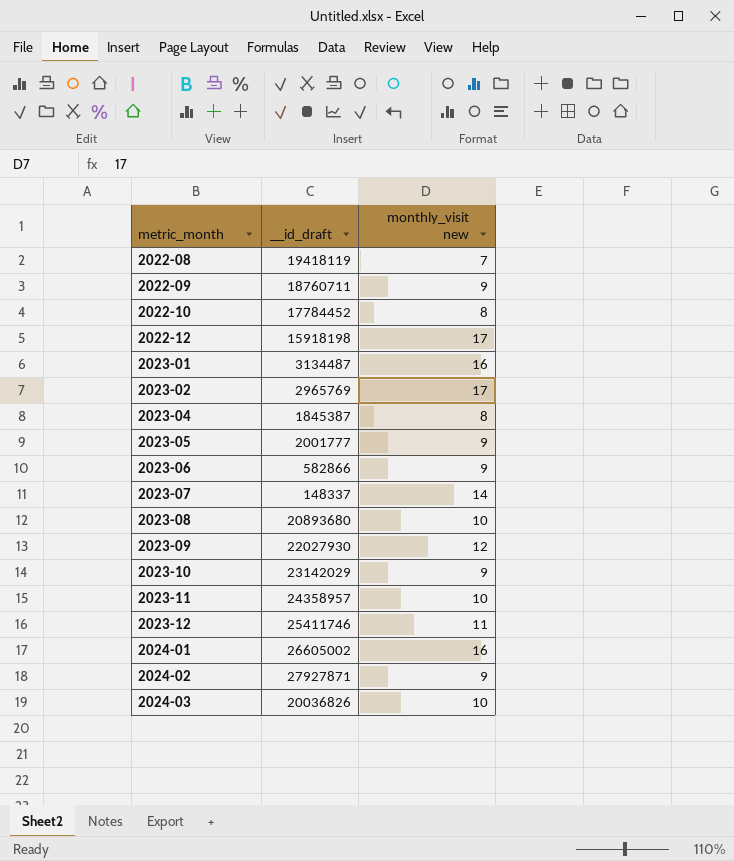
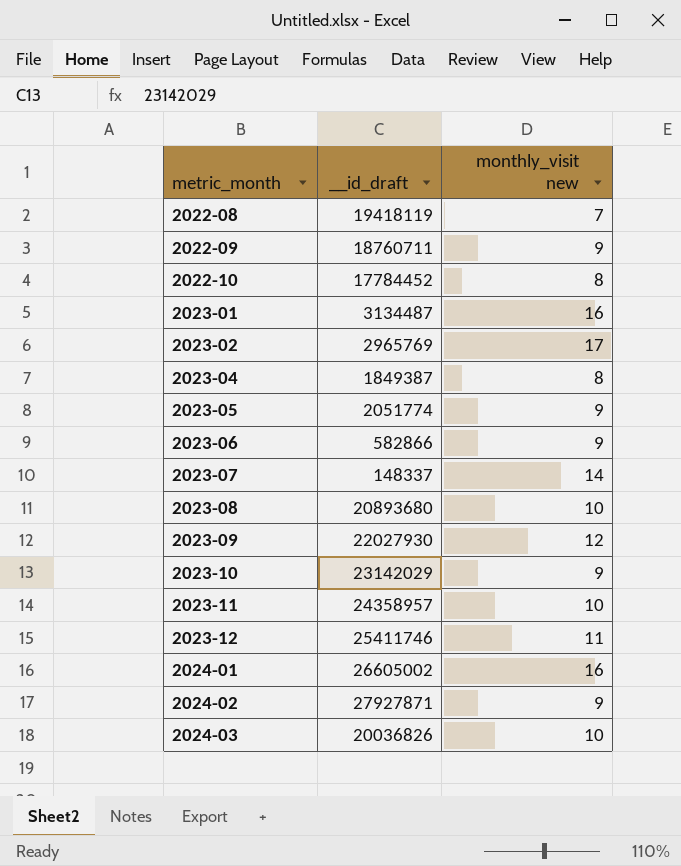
row 2022-12: 15918198 | 17 -> none
2023-04 | __id_draft: 1845387 -> 1849387
2023-05 | __id_draft: 2001777 -> 2051774

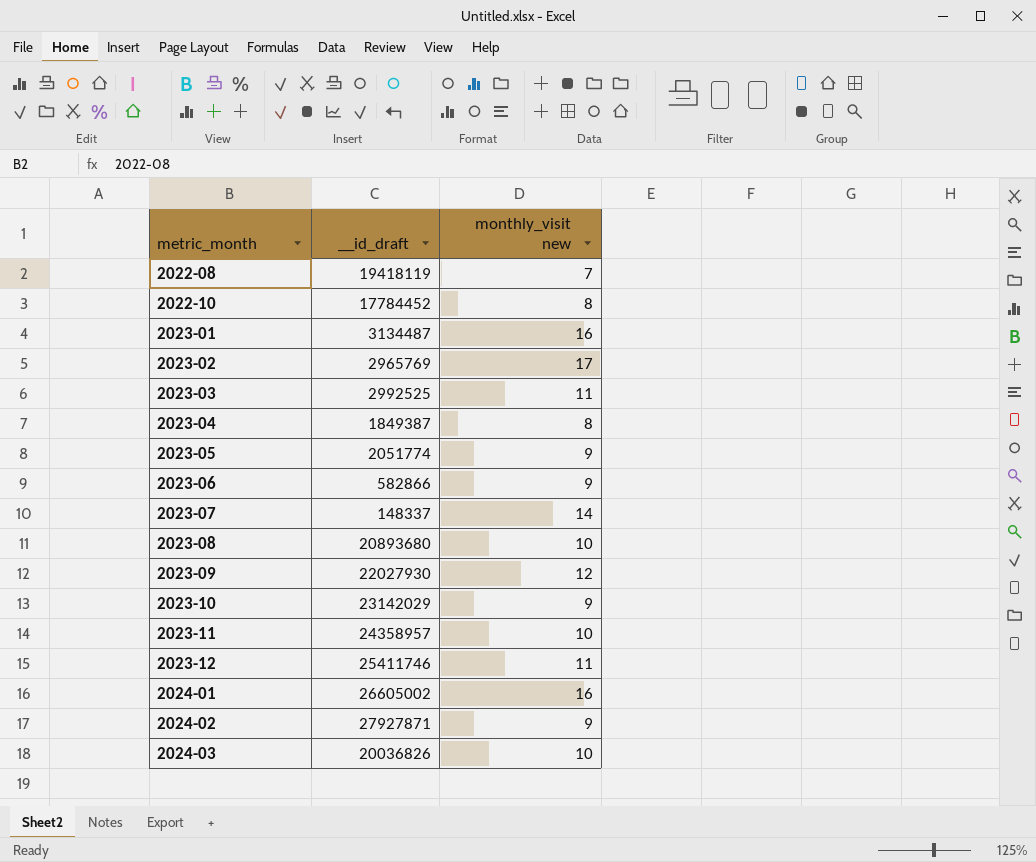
row 2022-09: 18760711 | 9 -> none
row 2023-03: none -> 2992525 | 11

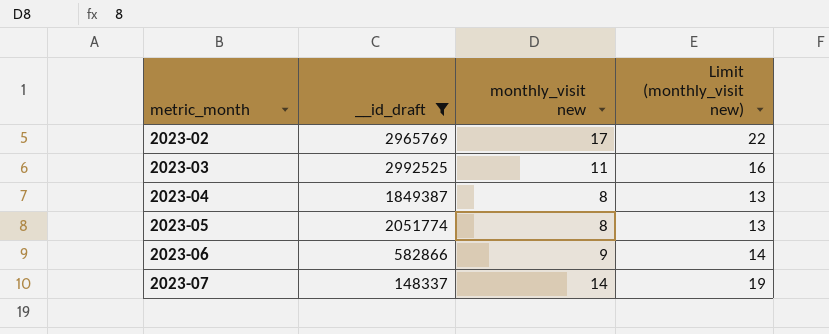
filter: none -> __id_draft <= 2992525
column Limit (monthly_visit new) | formula: none -> [monthly_visit new] + 5
2023-05 | monthly_visit new: 9 -> 8

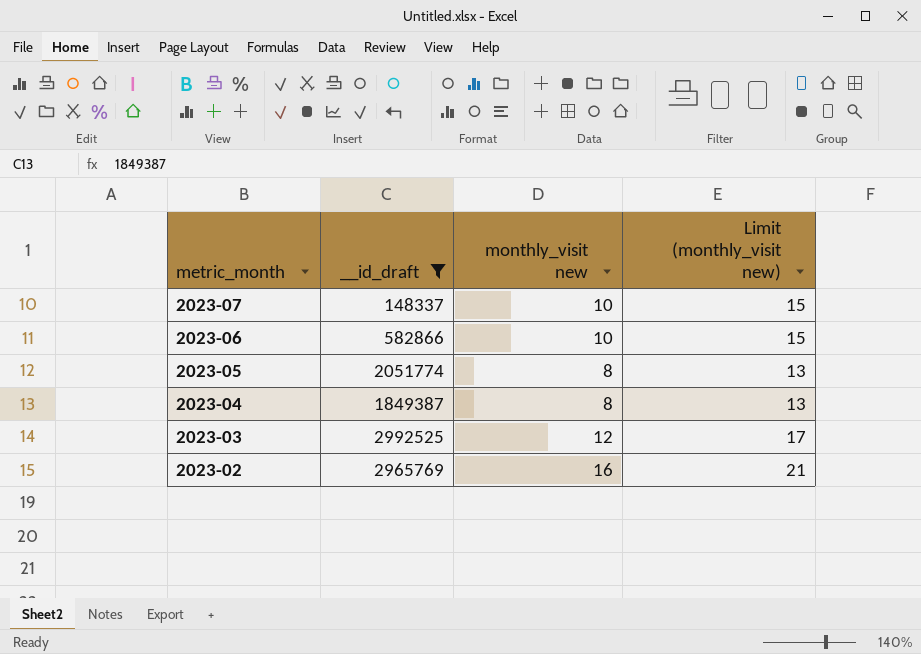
row order: metric_month ascending -> metric_month descending
2023-07 | monthly_visit new: 14 -> 10
2023-07 | Limit (monthly_visit new): 19 -> 15
2023-06 | monthly_visit new: 9 -> 10
2023-06 | Limit (monthly_visit new): 14 -> 15
2023-03 | monthly_visit new: 11 -> 12
2023-03 | Limit (monthly_visit new): 16 -> 17
2023-02 | monthly_visit new: 17 -> 16
2023-02 | Limit (monthly_visit new): 22 -> 21

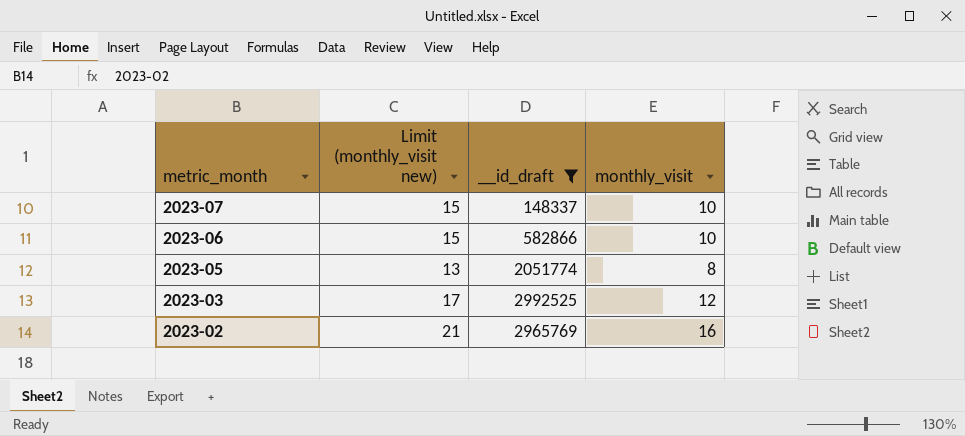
column Limit (monthly_visit new) | position: 4 -> 2
column name: monthly_visit new -> monthly_visit
row 2023-04: 1849387 | 8 | 13 -> none

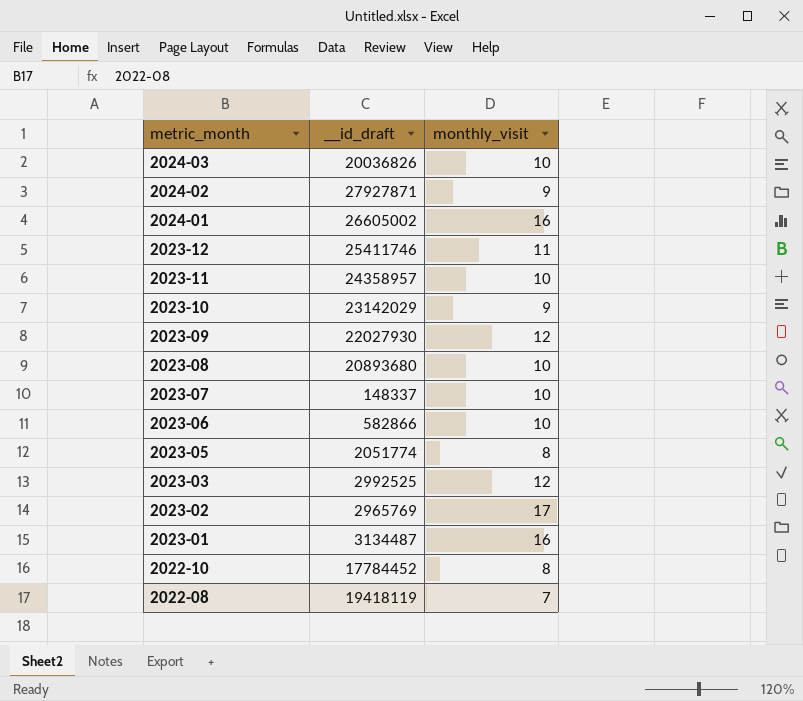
filter: __id_draft <= 2992525 -> none
column Limit (monthly_visit new) | formula: [monthly_visit] + 5 -> none
2023-02 | monthly_visit: 16 -> 17

